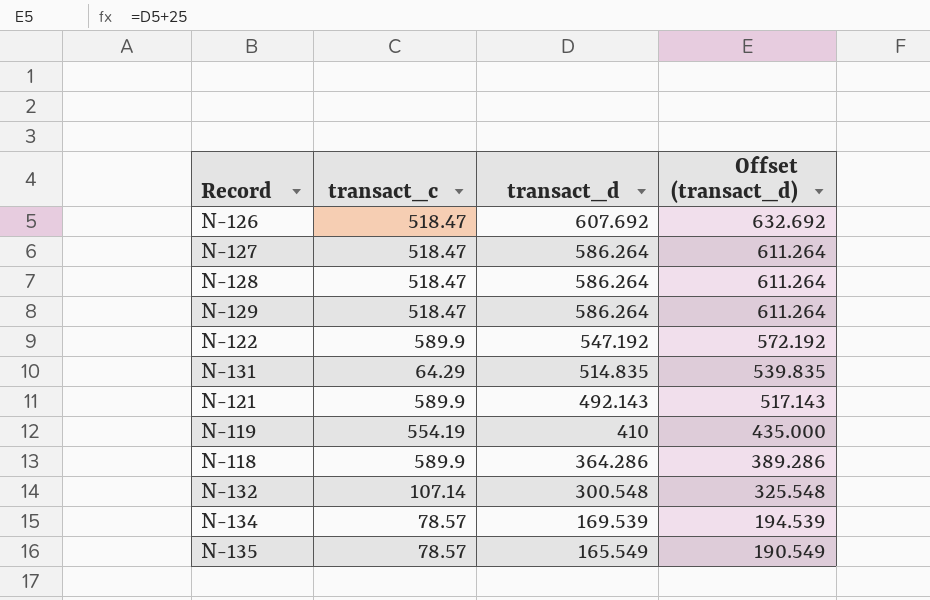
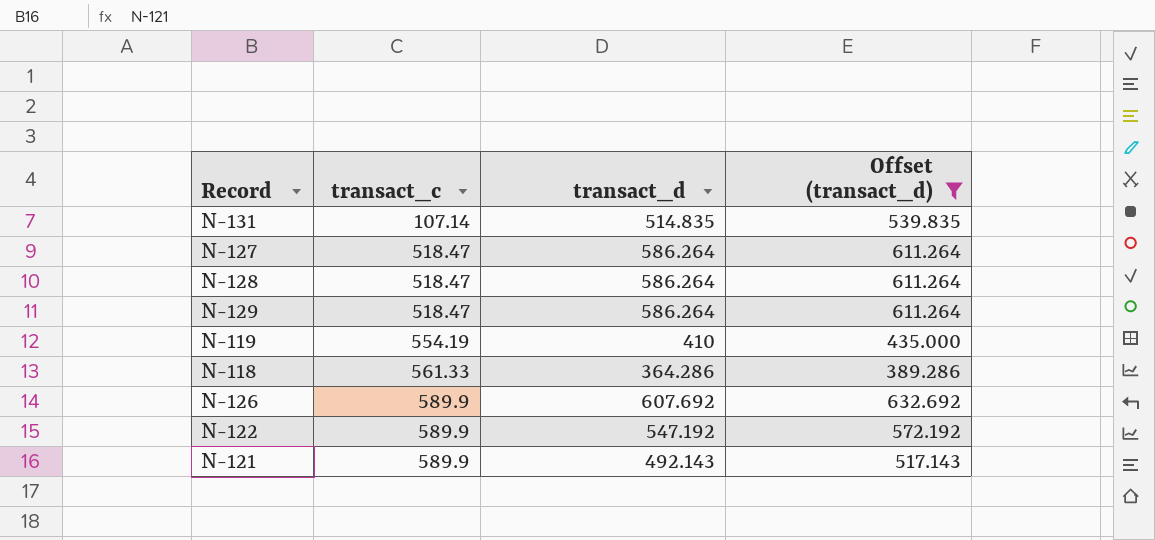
filter: none -> Offset (transact_d) >= 389.286
row order: transact_d descending -> transact_c ascending
N-131 | transact_c: 64.29 -> 107.14
N-118 | transact_c: 589.9 -> 561.33
N-126 | transact_c: 518.47 -> 589.9

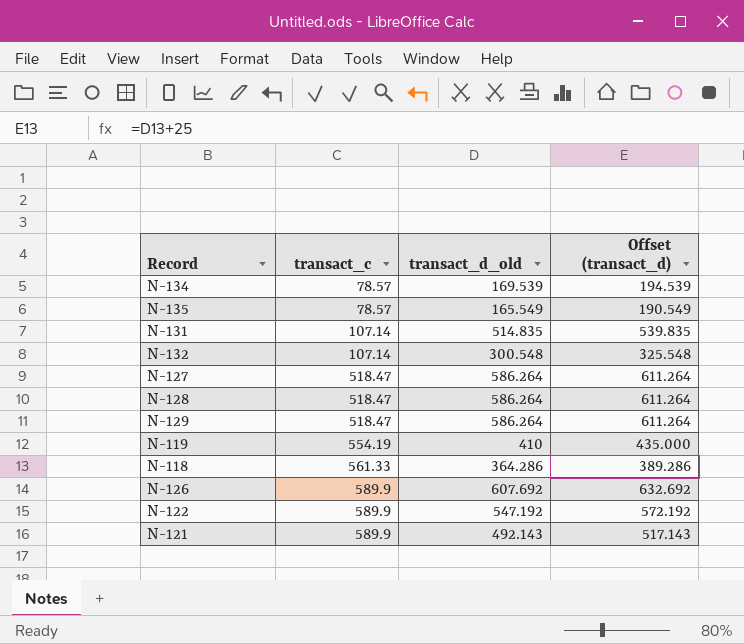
filter: Offset (transact_d) >= 389.286 -> none
column name: transact_d -> transact_d_old

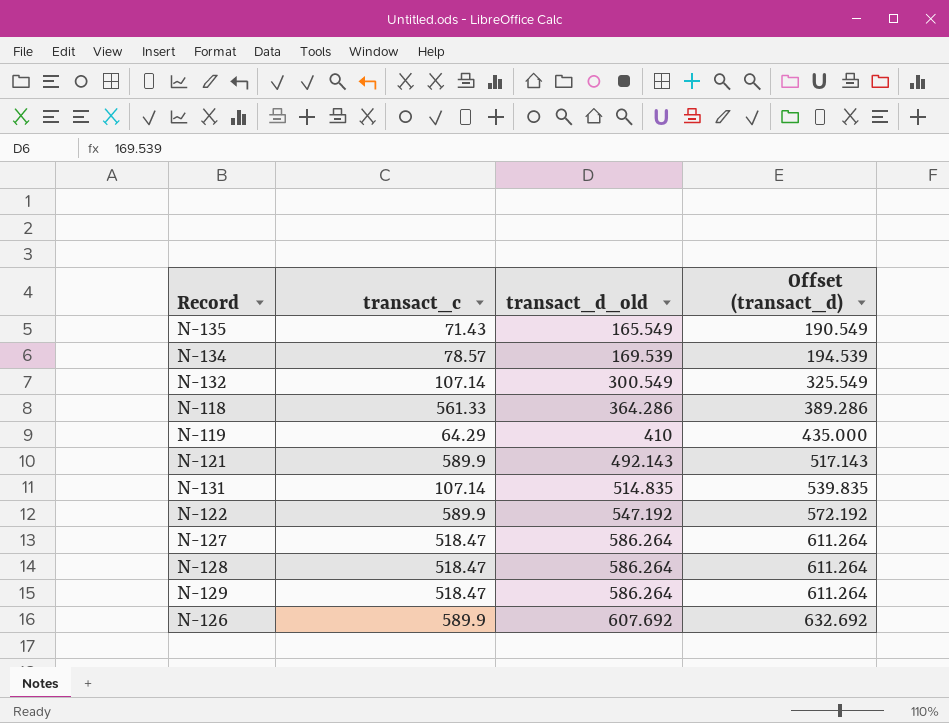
row order: transact_c ascending -> transact_d_old ascending
N-135 | transact_c: 78.57 -> 71.43
N-132 | transact_d_old: 300.548 -> 300.549
N-132 | Offset (transact_d): 325.548 -> 325.549
N-119 | transact_c: 554.19 -> 64.29

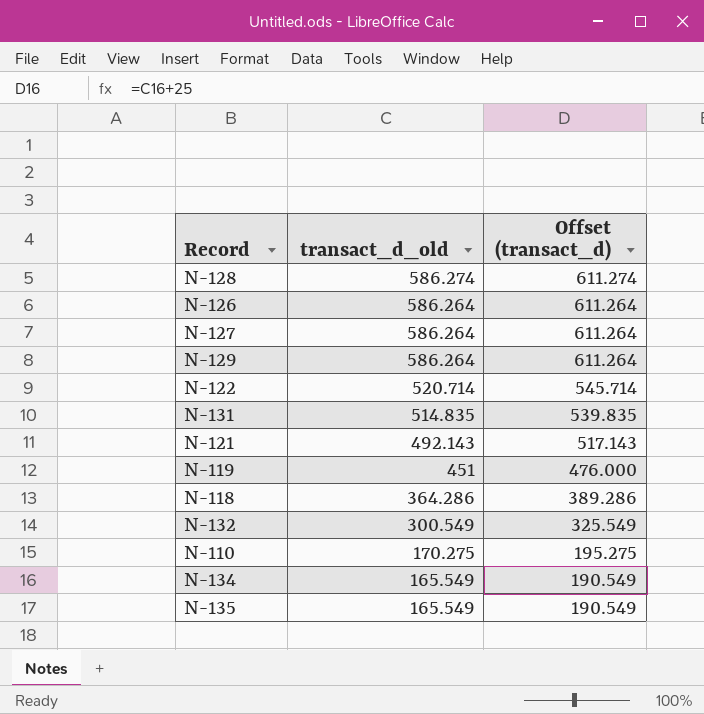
row order: transact_d_old ascending -> transact_d_old descending
column transact_c | position: 2 -> none
N-128 | transact_d_old: 586.264 -> 586.274
N-128 | Offset (transact_d): 611.264 -> 611.274
N-126 | transact_d_old: 607.692 -> 586.264
N-126 | Offset (transact_d): 632.692 -> 611.264
N-122 | transact_d_old: 547.192 -> 520.714
N-122 | Offset (transact_d): 572.192 -> 545.714
N-119 | transact_d_old: 410 -> 451
N-119 | Offset (transact_d): 435.000 -> 476.000
row N-110: none -> 170.275 | 195.275
N-134 | transact_d_old: 169.539 -> 165.549
N-134 | Offset (transact_d): 194.539 -> 190.549

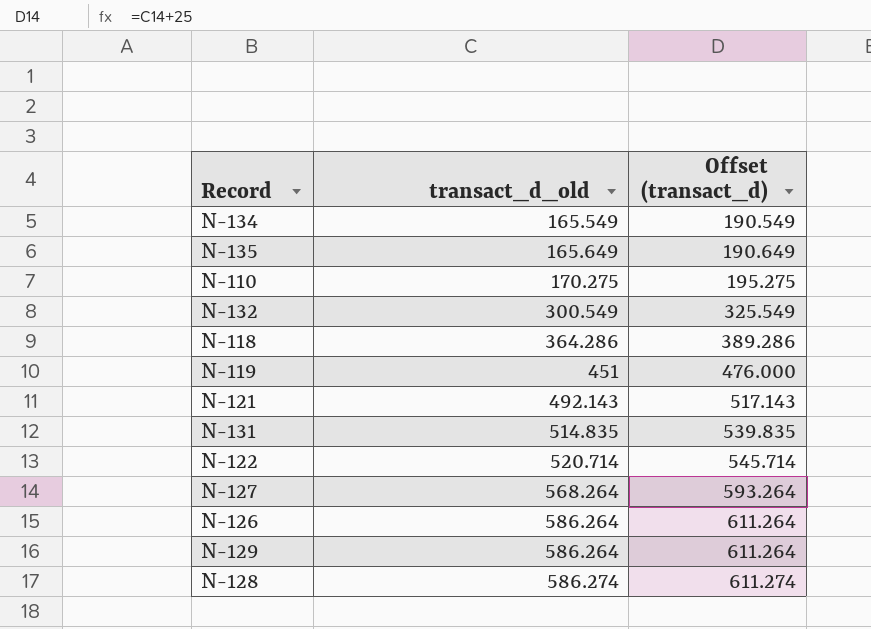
row order: transact_d_old descending -> transact_d_old ascending
N-135 | transact_d_old: 165.549 -> 165.649
N-135 | Offset (transact_d): 190.549 -> 190.649
N-127 | transact_d_old: 586.264 -> 568.264
N-127 | Offset (transact_d): 611.264 -> 593.264

